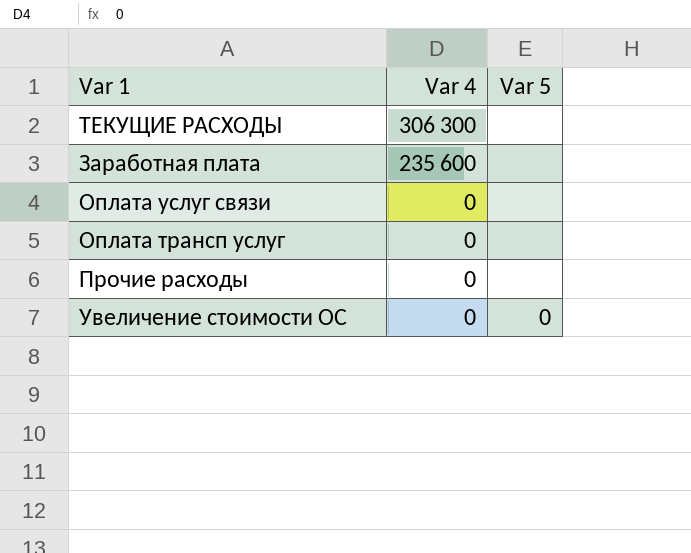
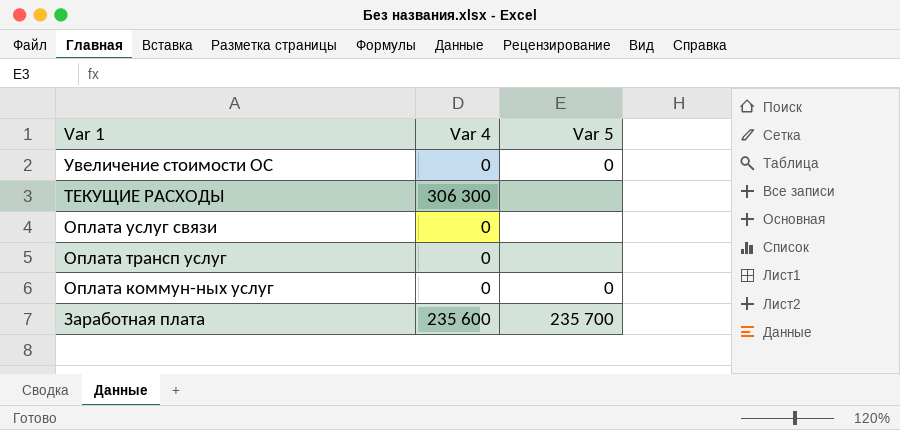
row order: Var 4 descending -> Var 1 descending
row Прочие расходы: 0 | none -> none
row Оплата коммун-ных услуг: none -> 0 | 0
Заработная плата | Var 5: none -> 235 700

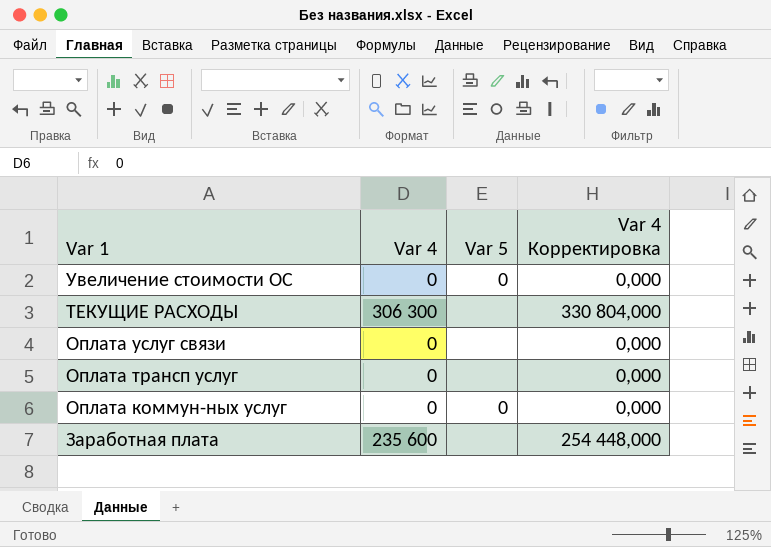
column Var 4 Корректировка | formula: none -> [Var 4] * 1,08
Заработная плата | Var 5: 235 700 -> none

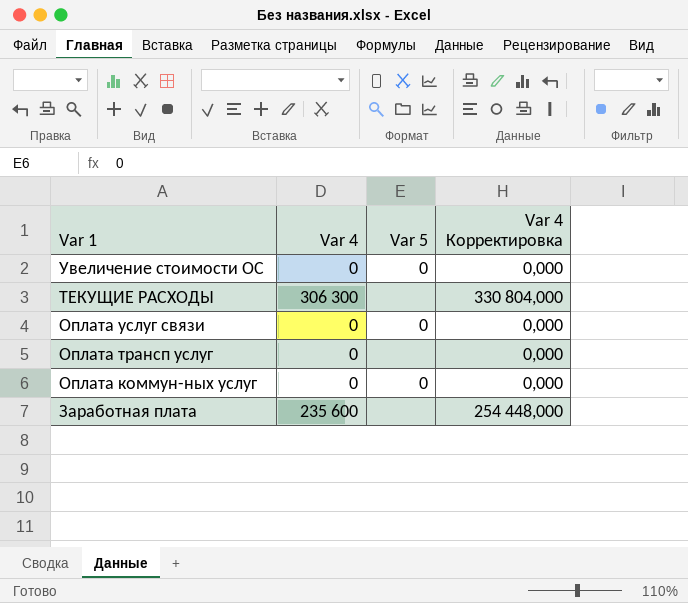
Оплата услуг связи | Var 5: none -> 0

